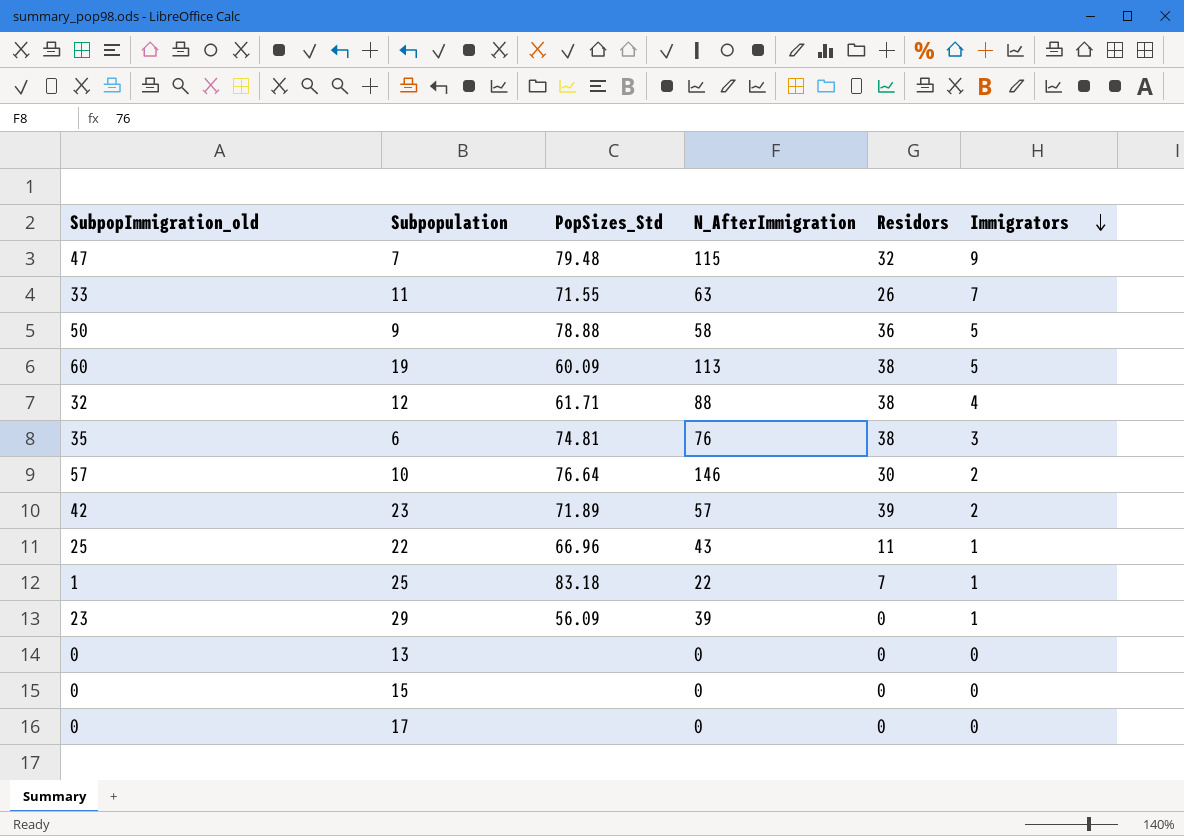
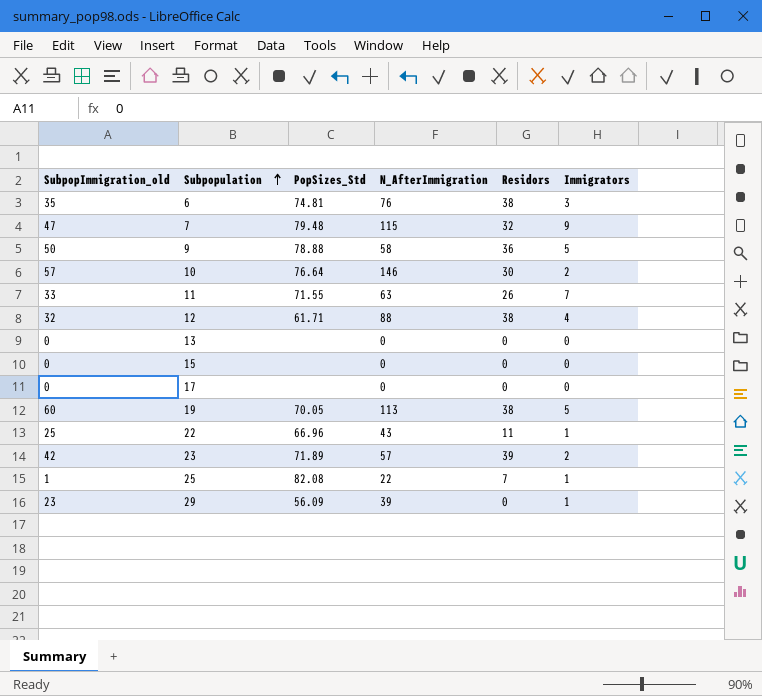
row order: Immigrators descending -> Subpopulation ascending
19 | PopSizes_Std: 60.09 -> 70.05
25 | PopSizes_Std: 83.18 -> 82.08

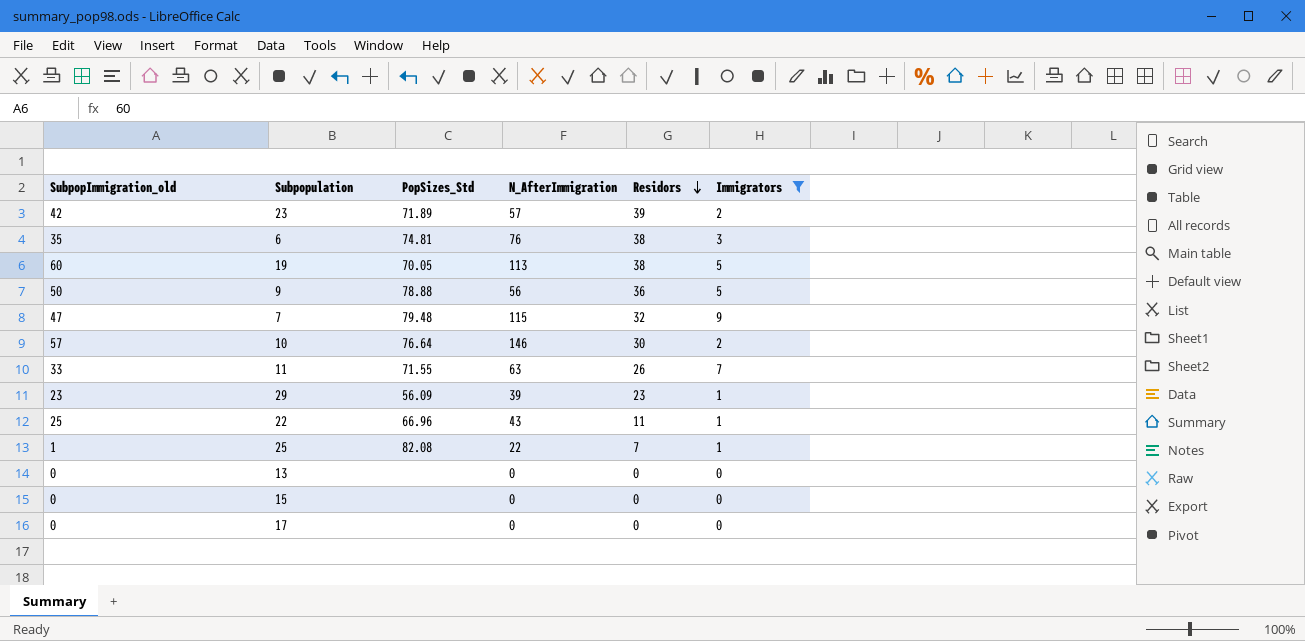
filter: none -> Immigrators != 4
row order: Subpopulation ascending -> Residors descending
9 | N_AfterImmigration: 58 -> 56
29 | Residors: 0 -> 23

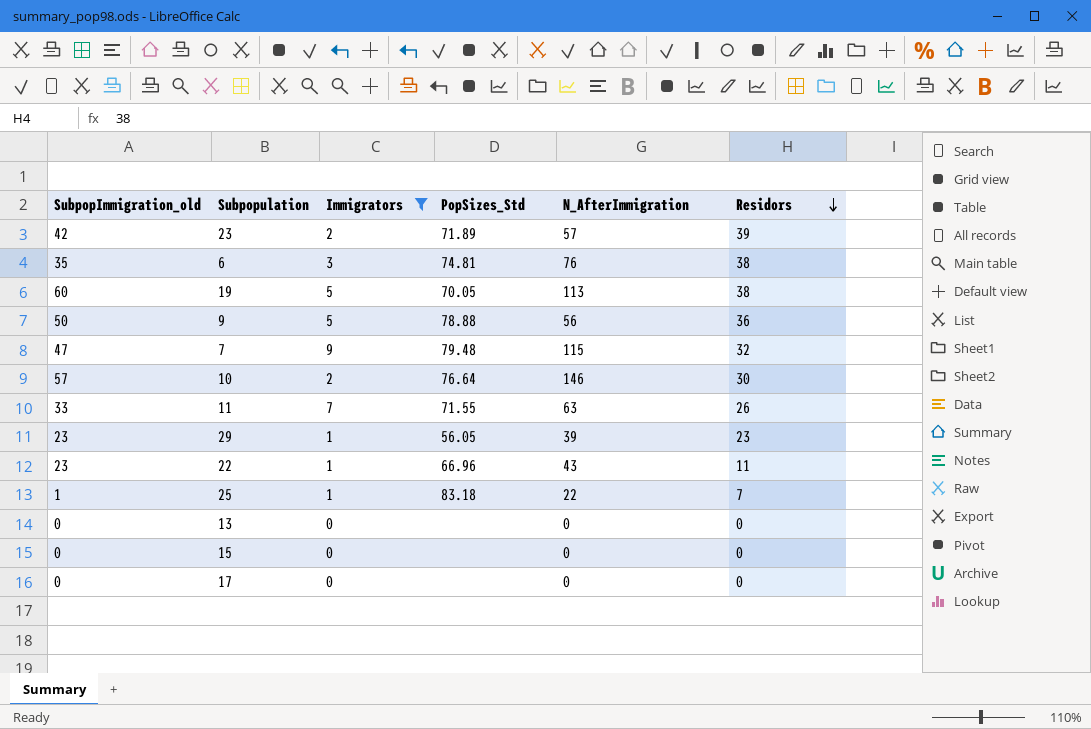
column Immigrators | position: 6 -> 3
29 | PopSizes_Std: 56.09 -> 56.05
22 | SubpopImmigration_old: 25 -> 23
25 | PopSizes_Std: 82.08 -> 83.18

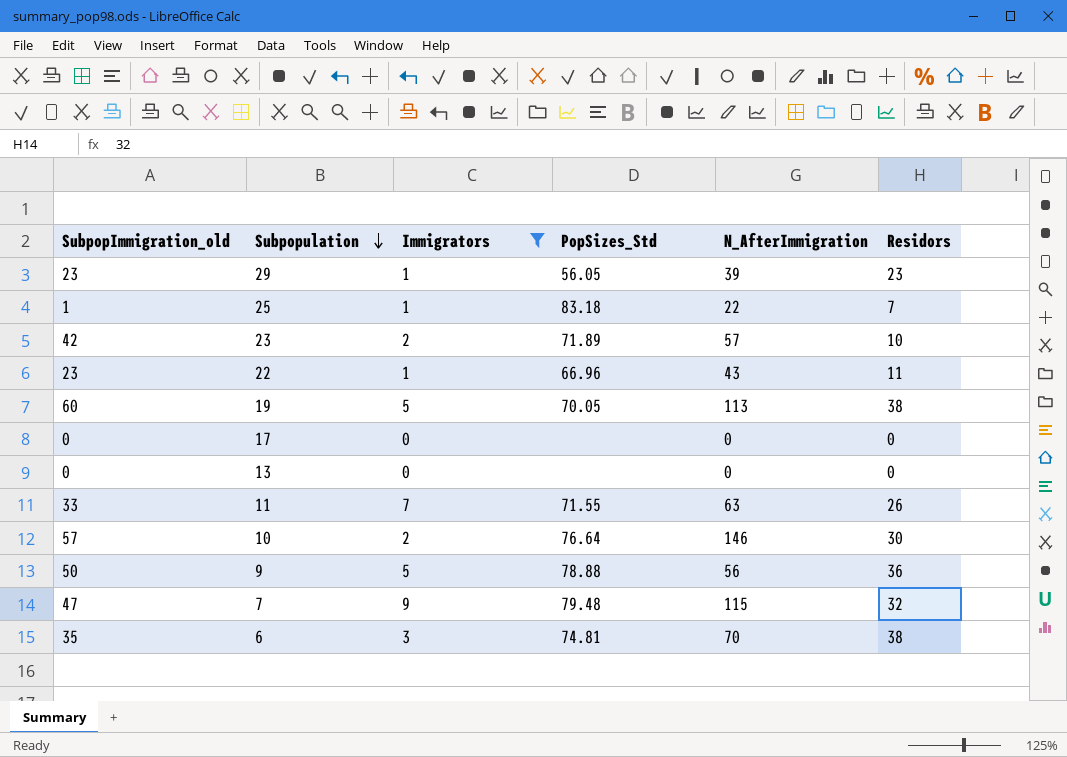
row order: Residors descending -> Subpopulation descending
row 15: 0 | 0 | none | 0 | 0 -> none
23 | Residors: 39 -> 10
6 | N_AfterImmigration: 76 -> 70

